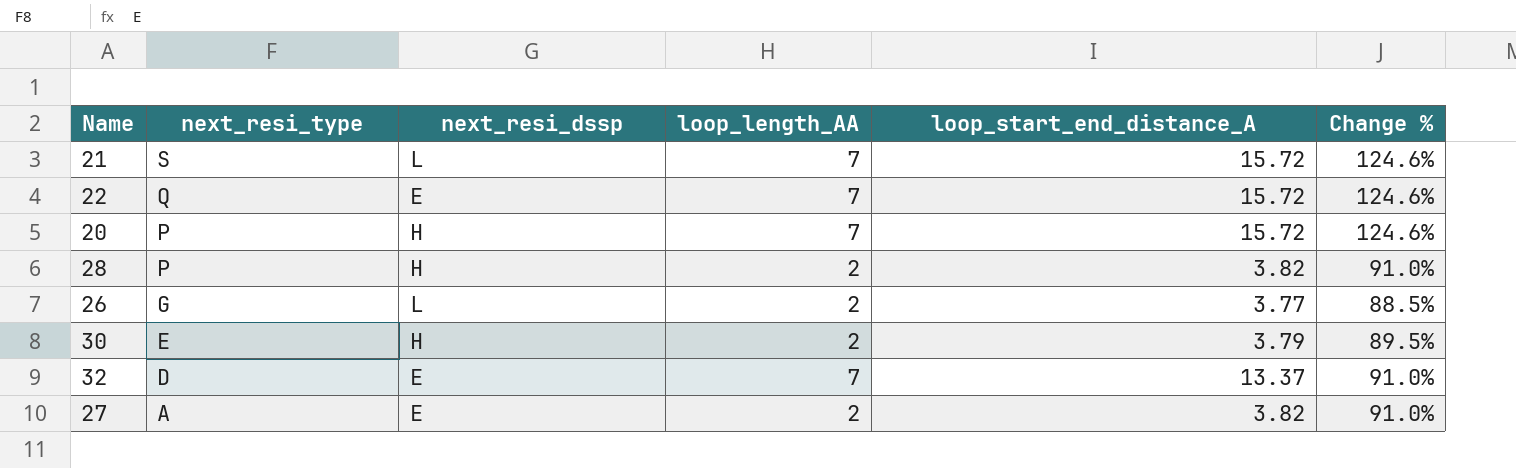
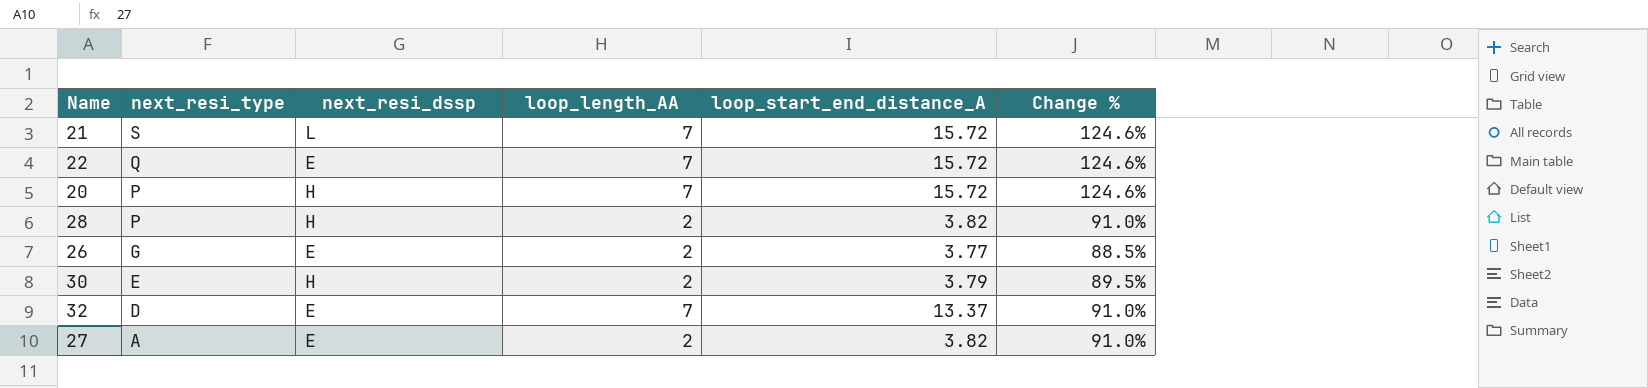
26 | next_resi_dssp: L -> E

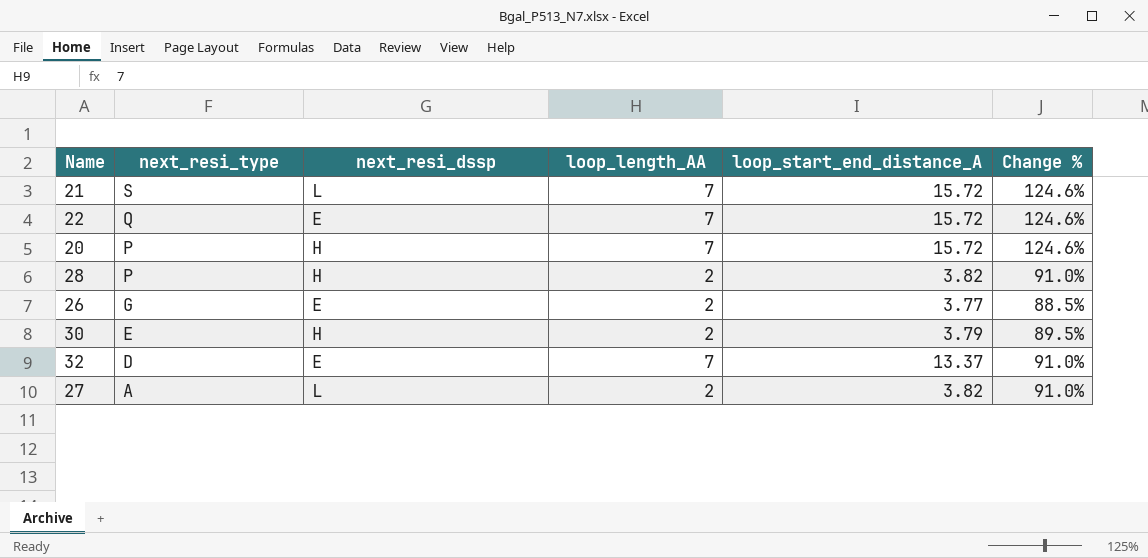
27 | next_resi_dssp: E -> L

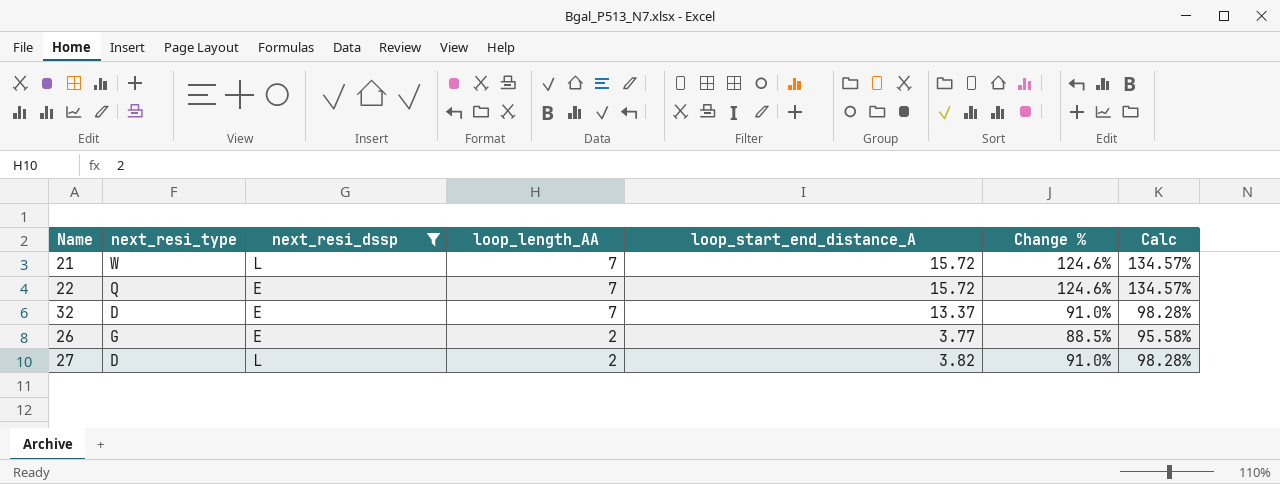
filter: none -> next_resi_dssp != H
row order: next_resi_type descending -> loop_length_AA descending
column Calc | formula: none -> [Change %] * 1.08
21 | next_resi_type: S -> W
27 | next_resi_type: A -> D

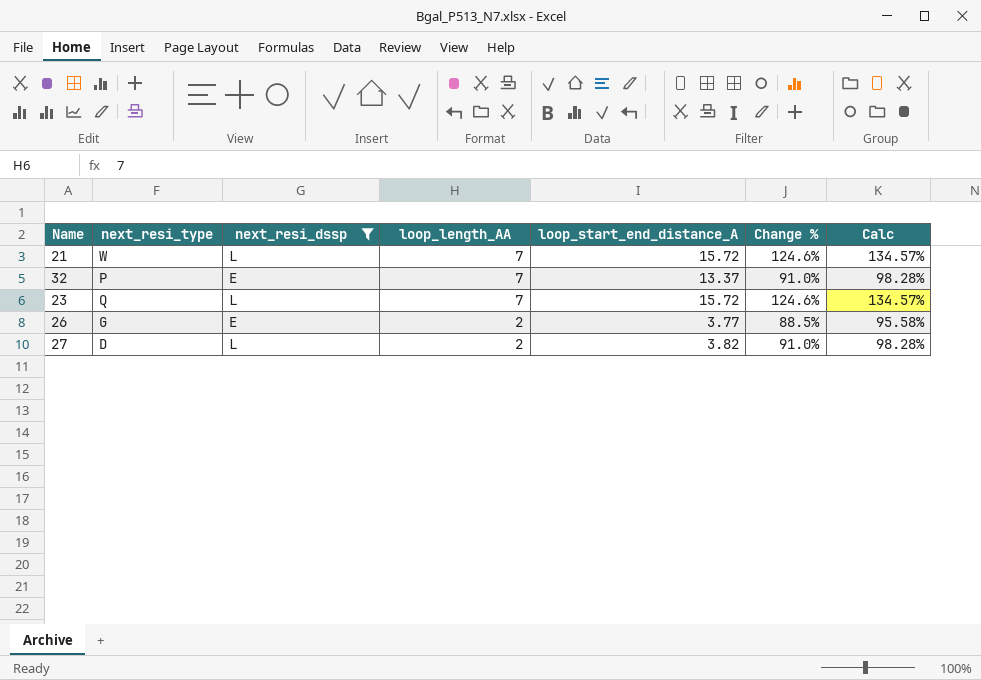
row 22: Q | E | 7 | 15.72 | 124.6% | 134.57% -> none
32 | next_resi_type: D -> P
row 23: none -> Q | L | 7 | 15.72 | 124.6% | 134.57%

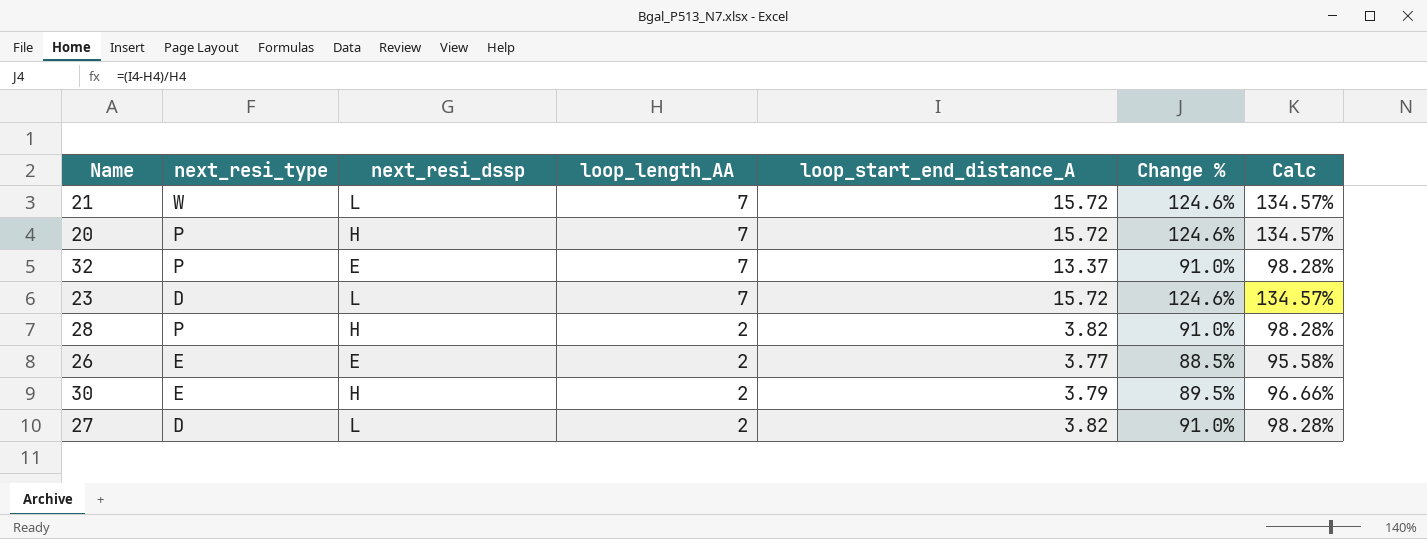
filter: next_resi_dssp != H -> none
23 | next_resi_type: Q -> D
26 | next_resi_type: G -> E

